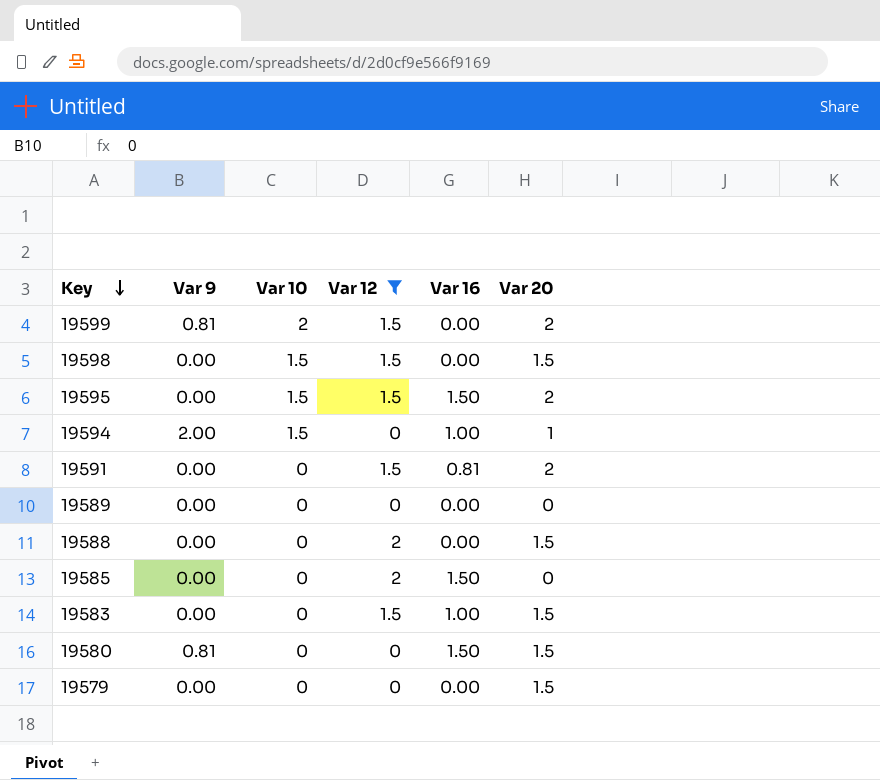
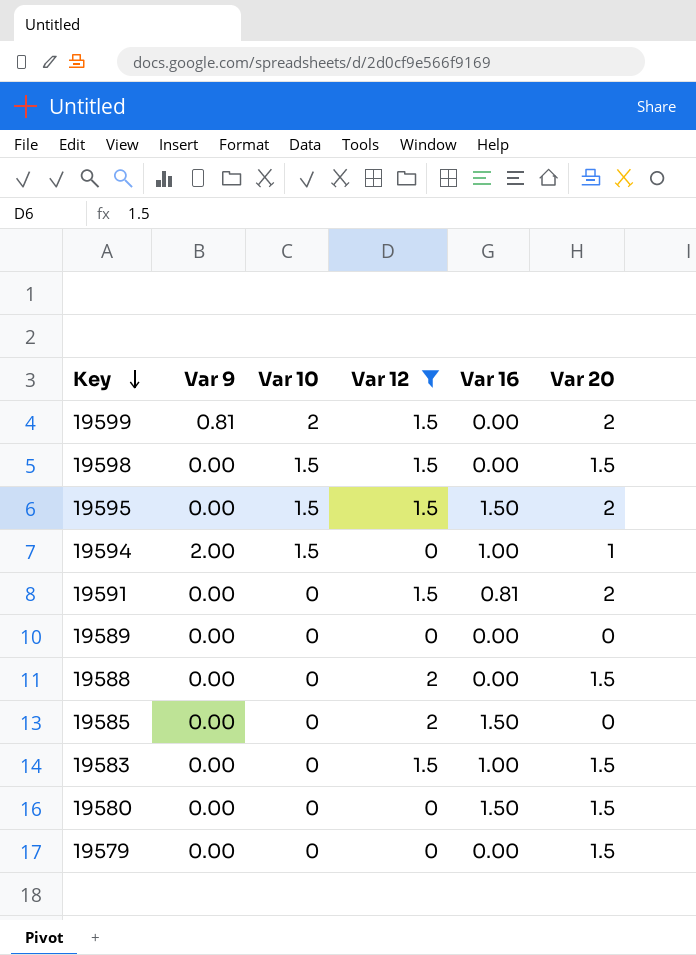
19580 | Var 9: 0.81 -> 0.00

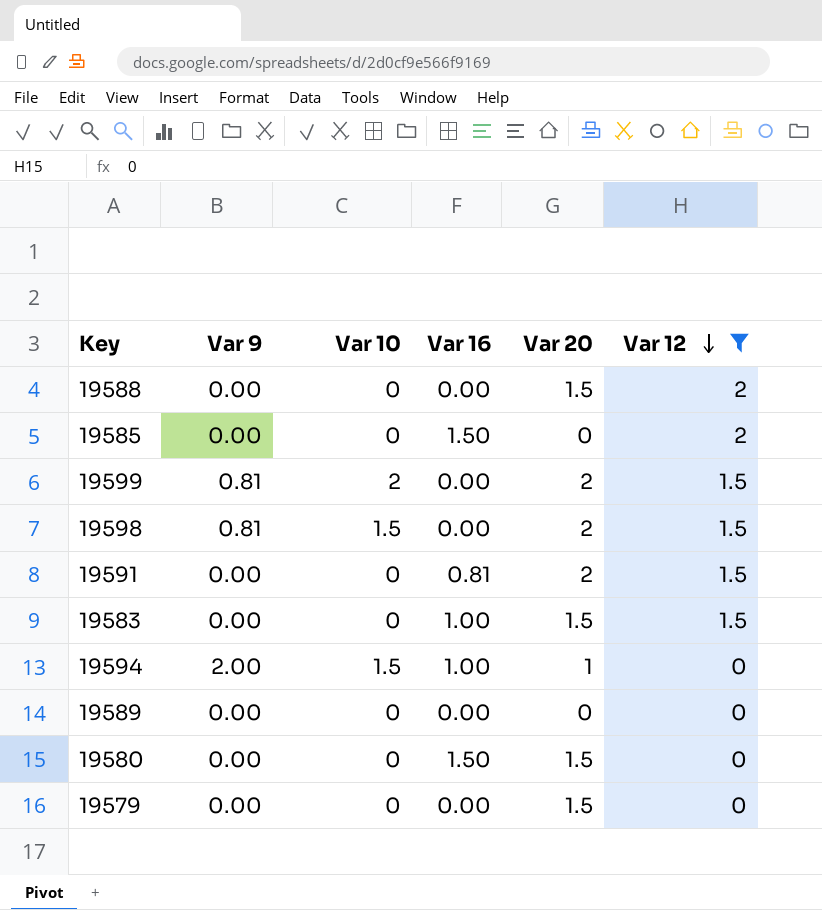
row order: Key descending -> Var 12 descending
column Var 12 | position: 4 -> 6
row 19595: 0.00 | 1.5 | 1.5 | 1.50 | 2 -> none
19598 | Var 9: 0.00 -> 0.81
19598 | Var 20: 1.5 -> 2

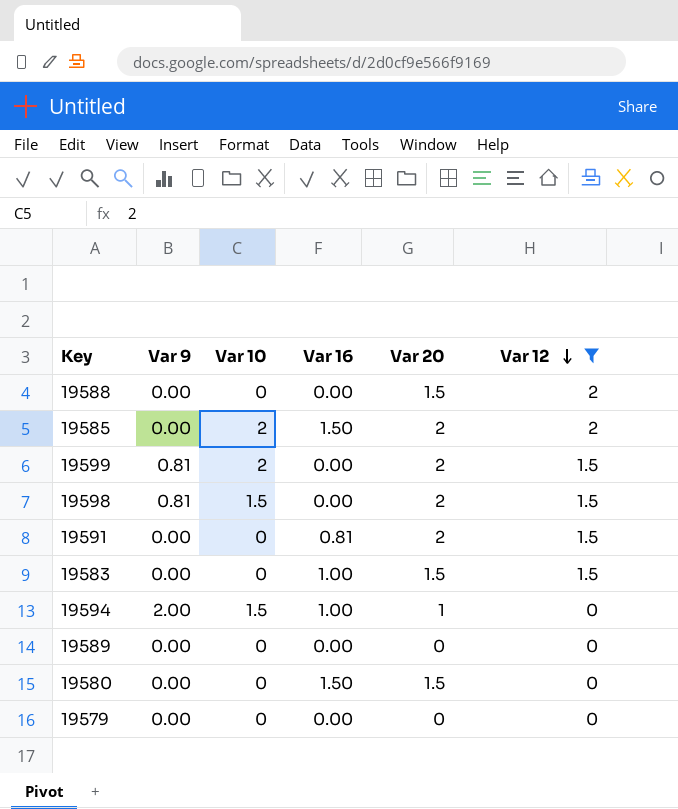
19585 | Var 10: 0 -> 2
19585 | Var 20: 0 -> 2
19579 | Var 20: 1.5 -> 0

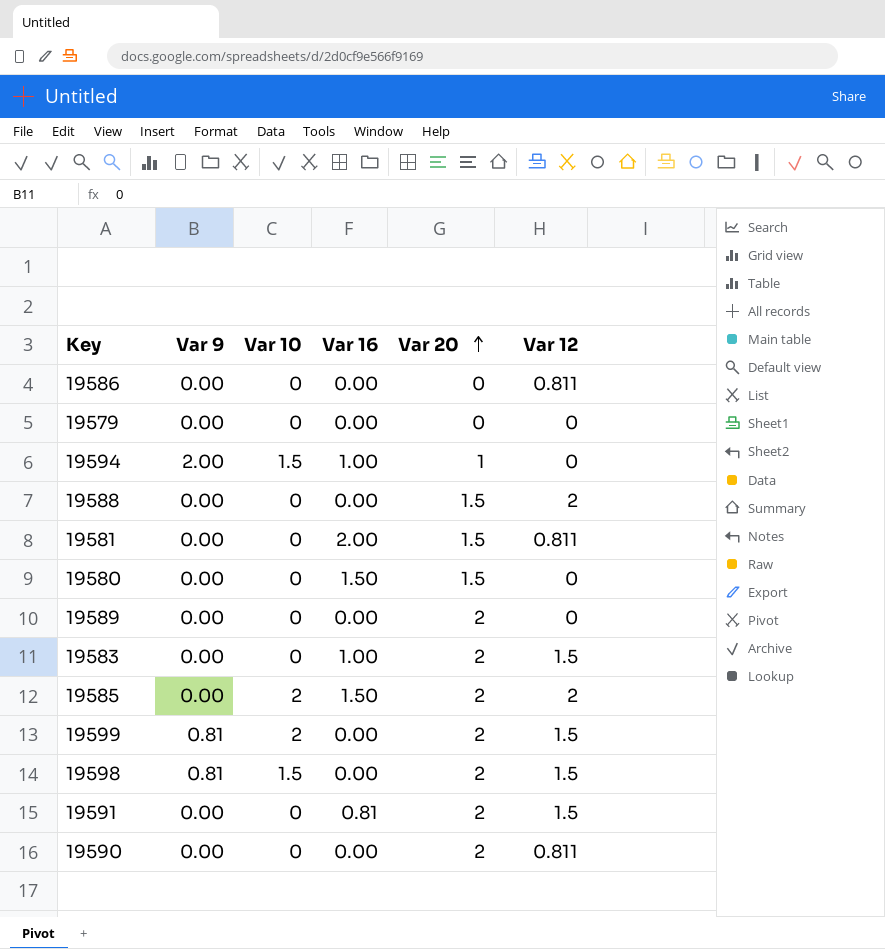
filter: Var 12 != 0.811 -> none
row order: Var 12 descending -> Var 20 ascending
19589 | Var 20: 0 -> 2
19583 | Var 20: 1.5 -> 2

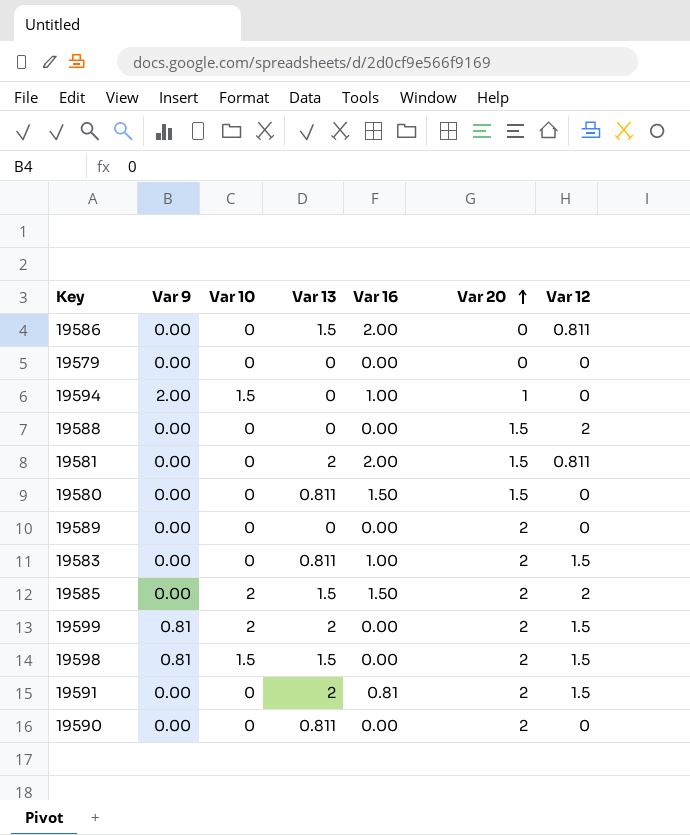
column Var 13 | position: none -> 4
19586 | Var 16: 0.00 -> 2.00
19590 | Var 12: 0.811 -> 0

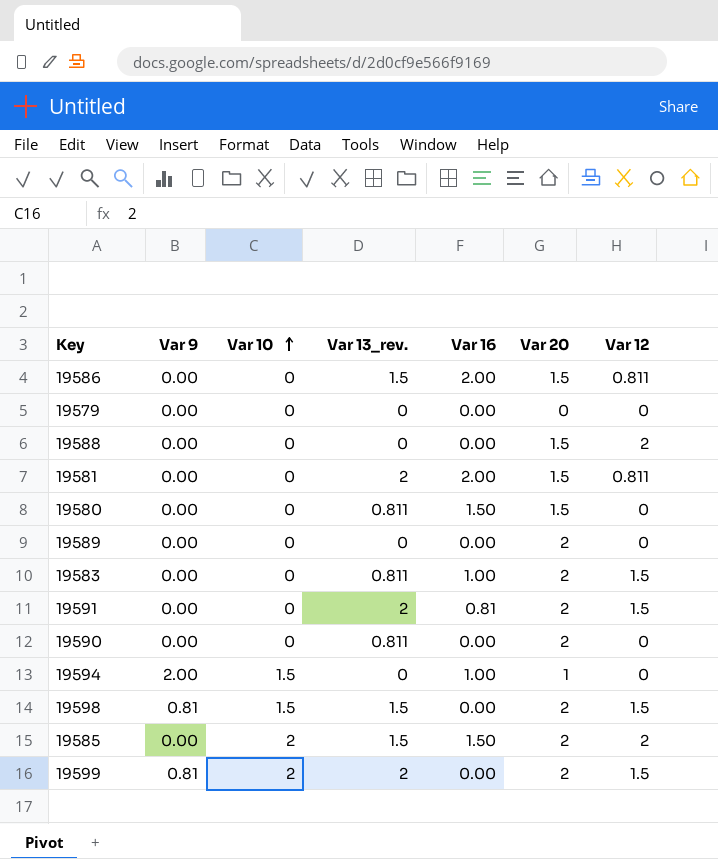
row order: Var 20 ascending -> Var 10 ascending
column name: Var 13 -> Var 13_rev.
19586 | Var 20: 0 -> 1.5

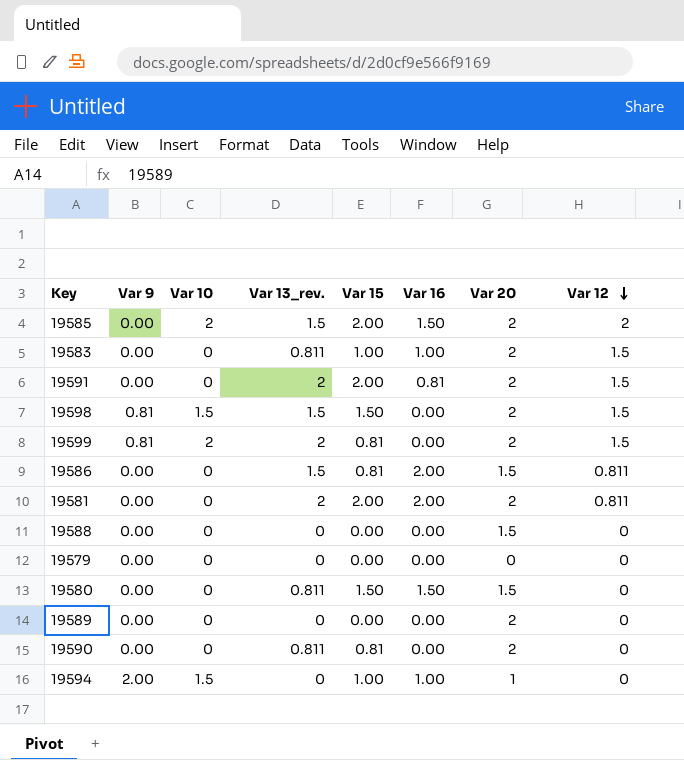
row order: Var 10 ascending -> Var 12 descending
column Var 15 | position: none -> 5
19581 | Var 20: 1.5 -> 2
19588 | Var 12: 2 -> 0

